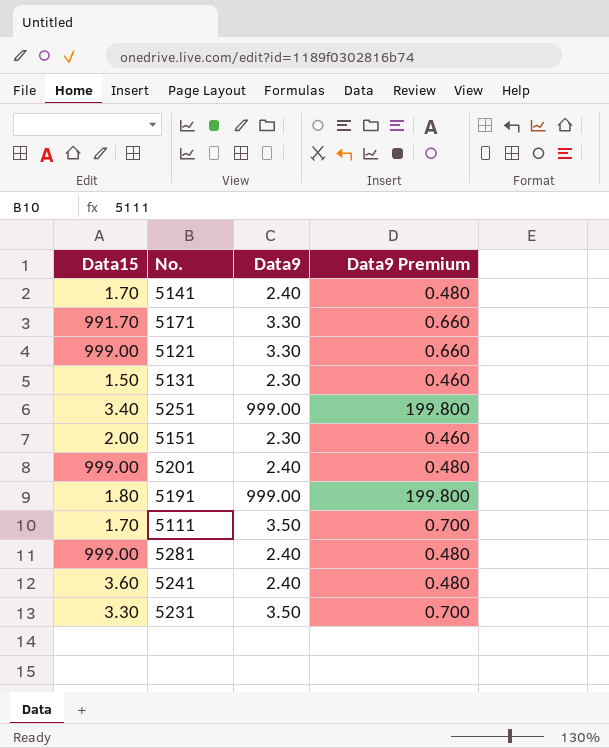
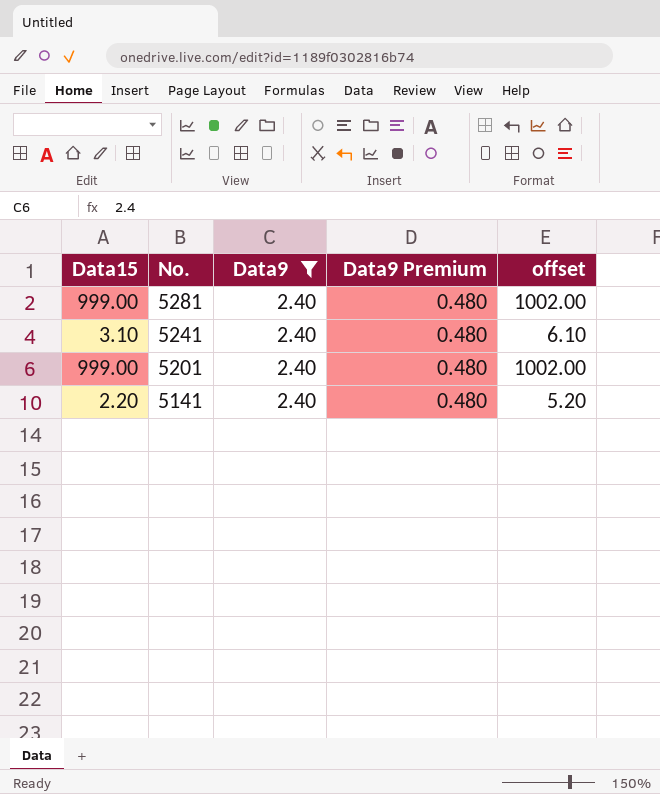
filter: none -> Data9 = 2.40
row order: none -> No. descending
column offset | formula: none -> [Data15] + 3
5241 | Data15: 3.60 -> 3.10
5141 | Data15: 1.70 -> 2.20

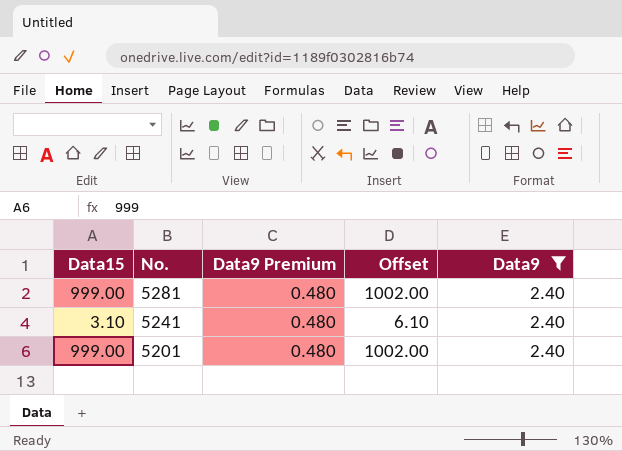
column name: offset -> Offset
column Data9 | position: 3 -> 5
row 5141: 2.20 | 2.40 | 0.480 | 5.20 -> none

